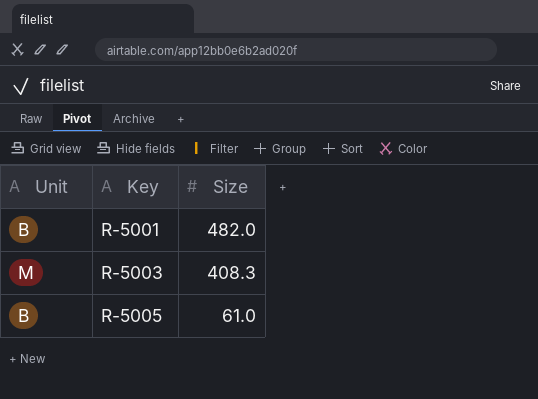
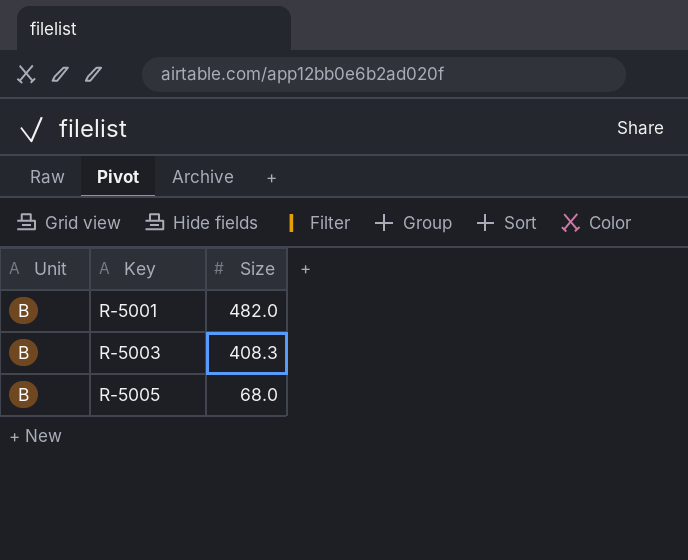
R-5003 | Unit: M -> B
R-5005 | Size: 61.0 -> 68.0

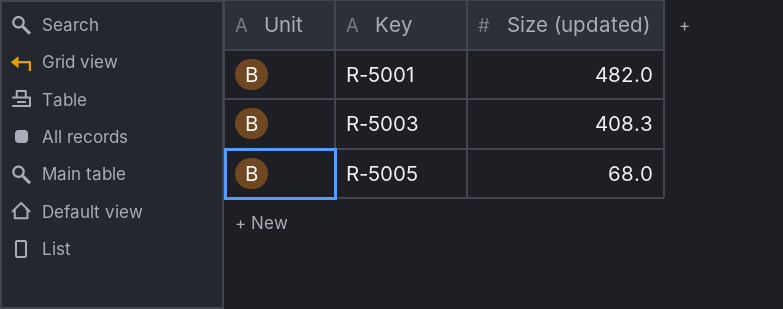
column name: Size -> Size (updated)

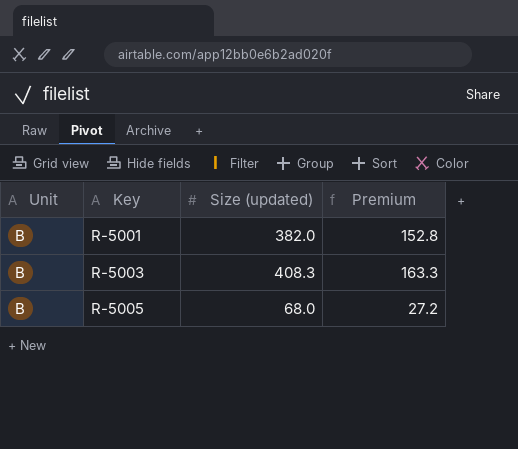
column Premium | formula: none -> [Size (updated)] * 0.4
R-5001 | Size (updated): 482.0 -> 382.0

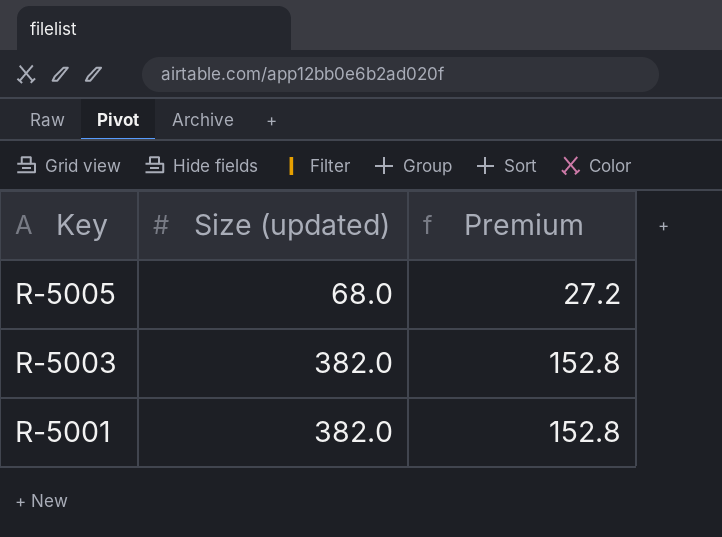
row order: Key ascending -> Key descending
column Unit | position: 1 -> none
R-5003 | Size (updated): 408.3 -> 382.0
R-5003 | Premium: 163.3 -> 152.8

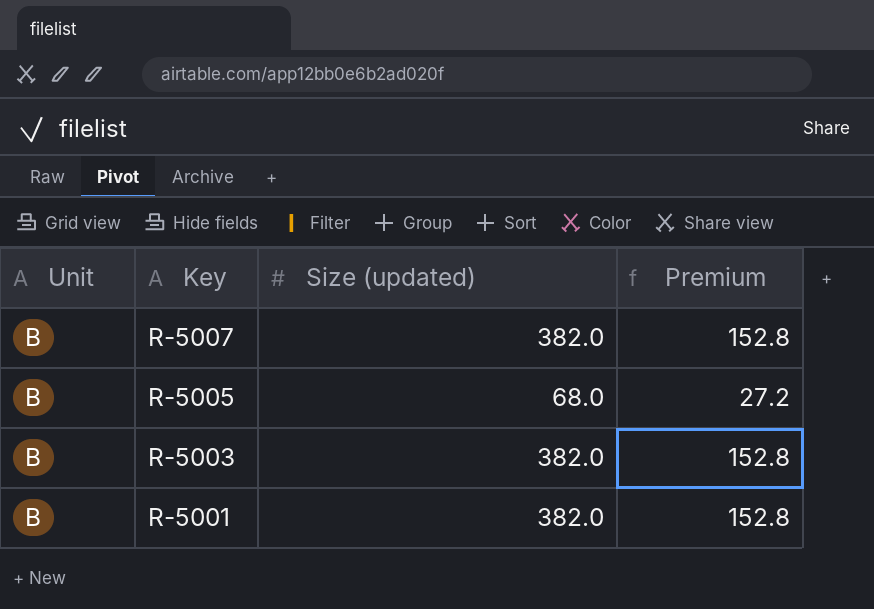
column Unit | position: none -> 1
row R-5007: none -> B | 382.0 | 152.8

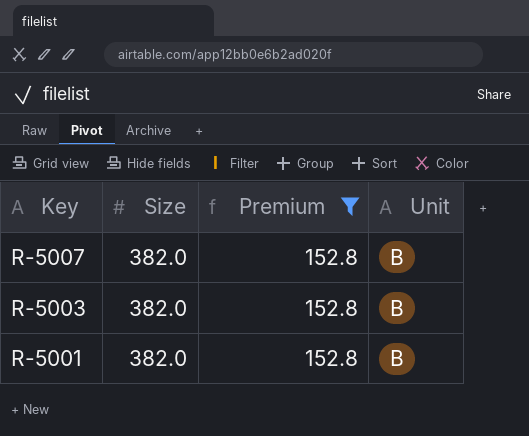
filter: none -> Premium = 152.8
column name: Size (updated) -> Size
column Unit | position: 1 -> 4

